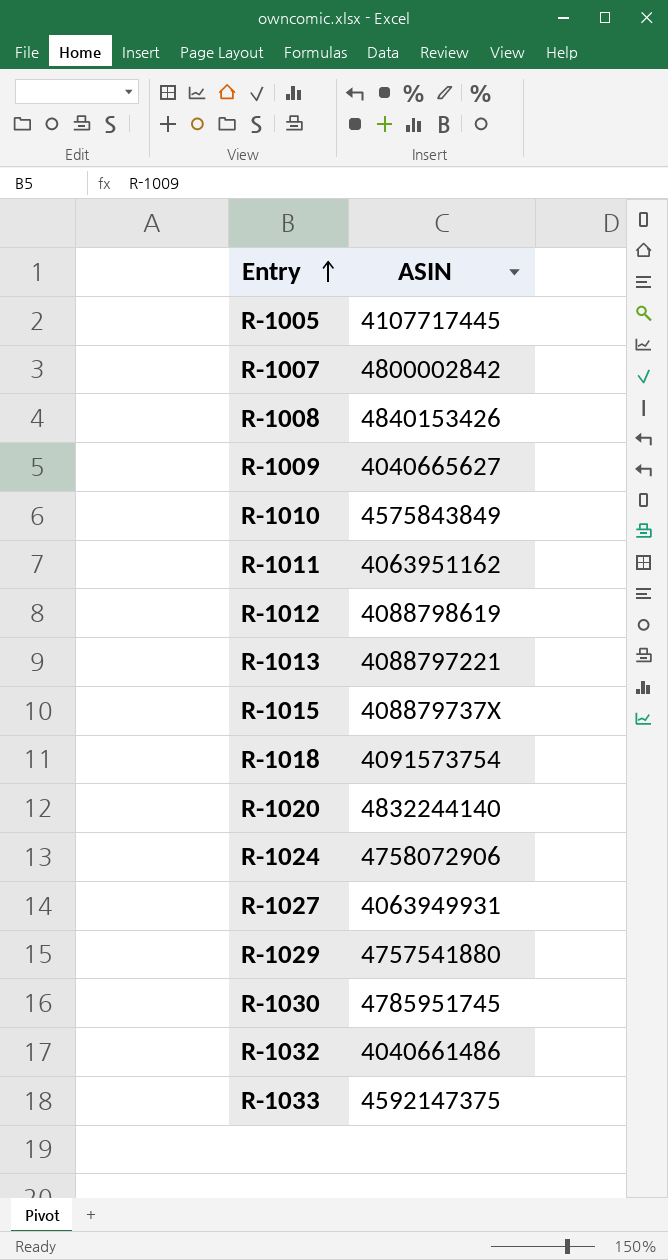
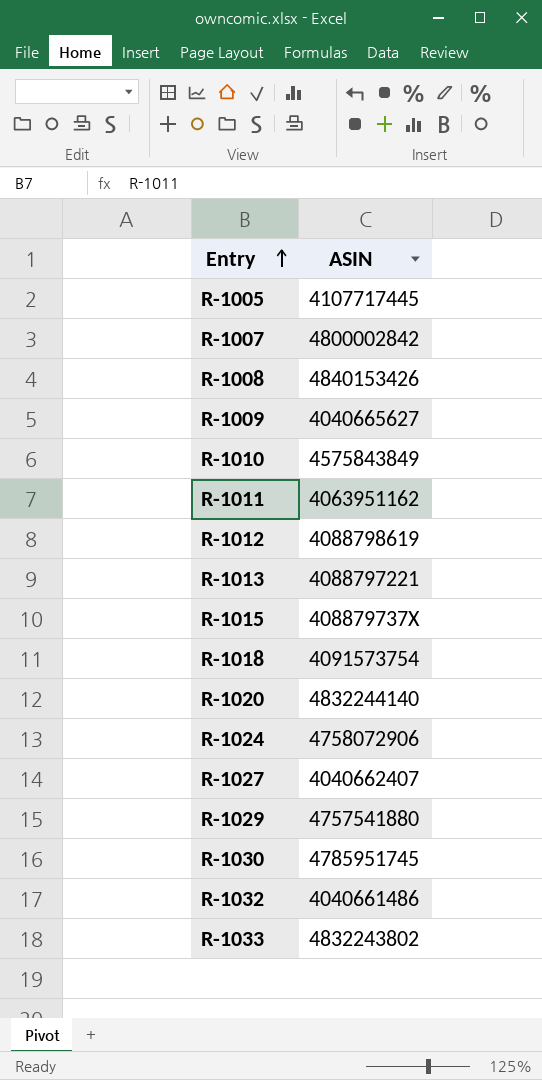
R-1027 | ASIN: 4063949931 -> 4040662407
R-1033 | ASIN: 4592147375 -> 4832243802

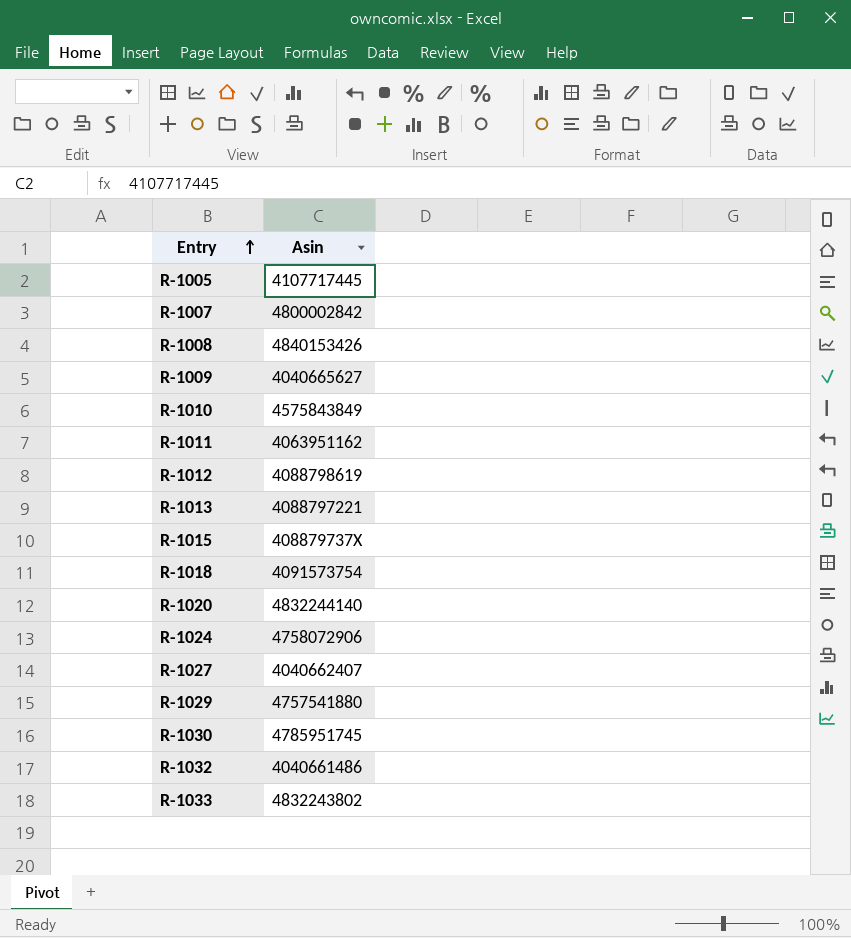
column name: ASIN -> Asin

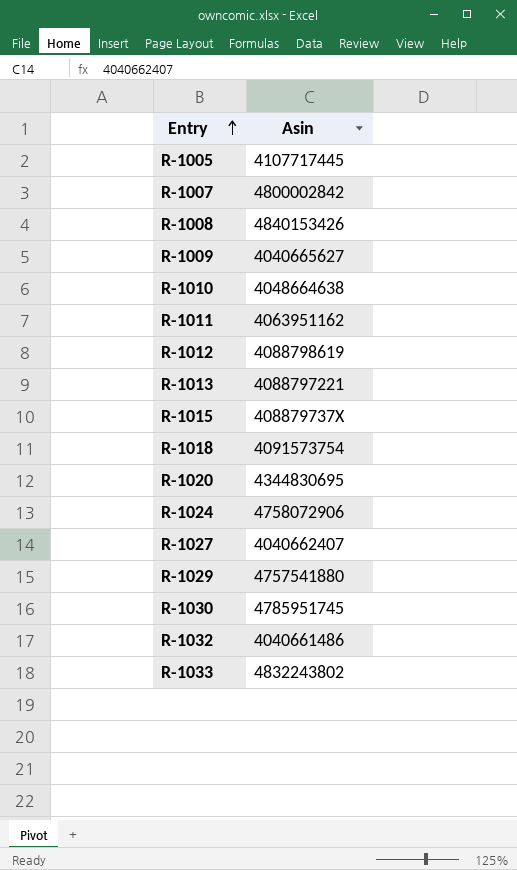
R-1010 | Asin: 4575843849 -> 4048664638
R-1020 | Asin: 4832244140 -> 4344830695

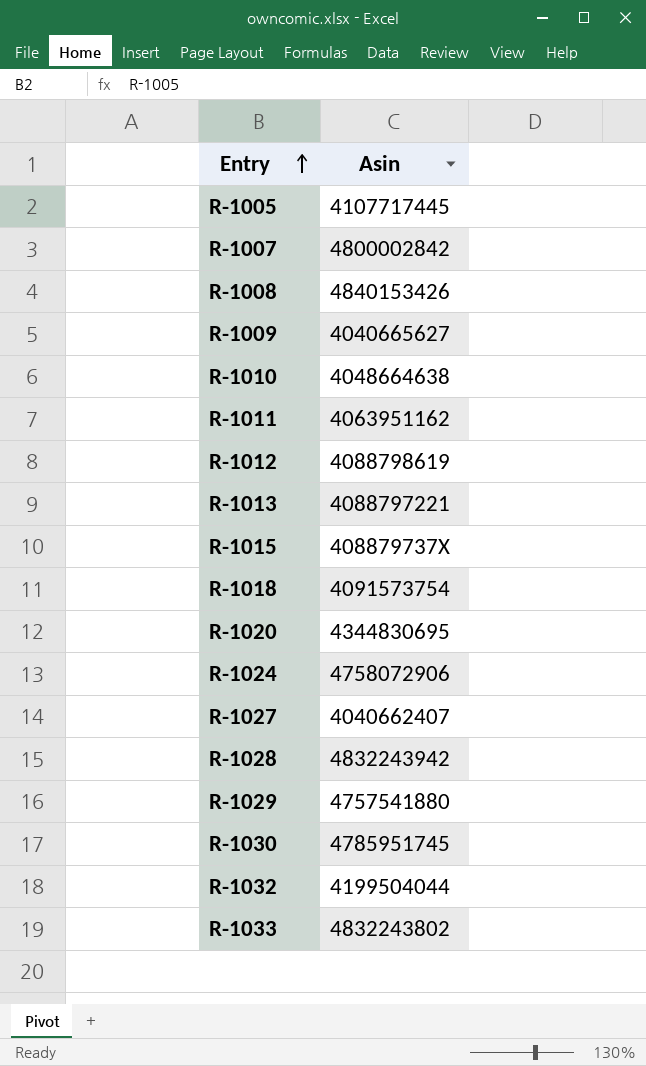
row R-1028: none -> 4832243942
R-1032 | Asin: 4040661486 -> 4199504044

